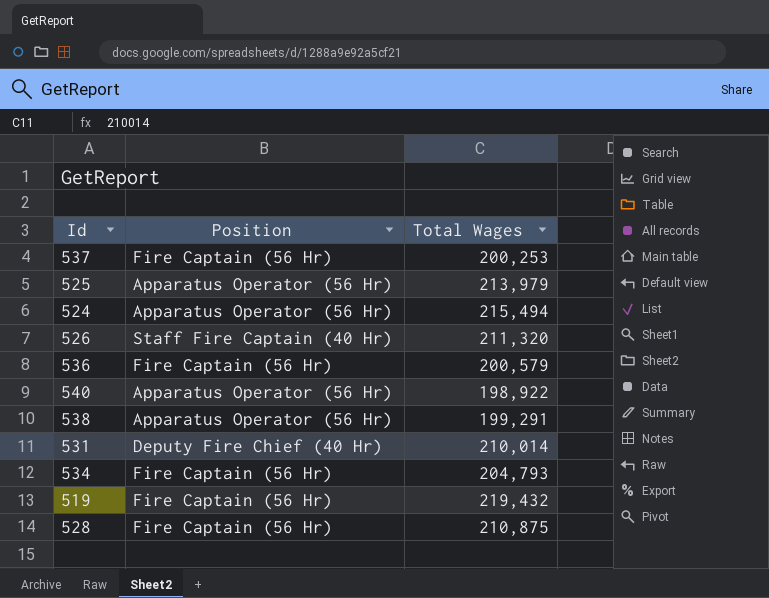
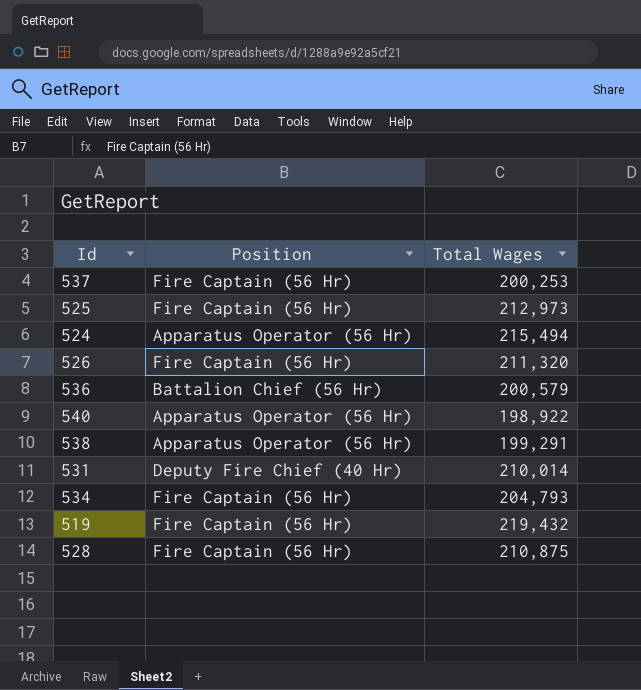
525 | Position: Apparatus Operator (56 Hr) -> Fire Captain (56 Hr)
525 | Total Wages: 213,979 -> 212,973
526 | Position: Staff Fire Captain (40 Hr) -> Fire Captain (56 Hr)
536 | Position: Fire Captain (56 Hr) -> Battalion Chief (56 Hr)

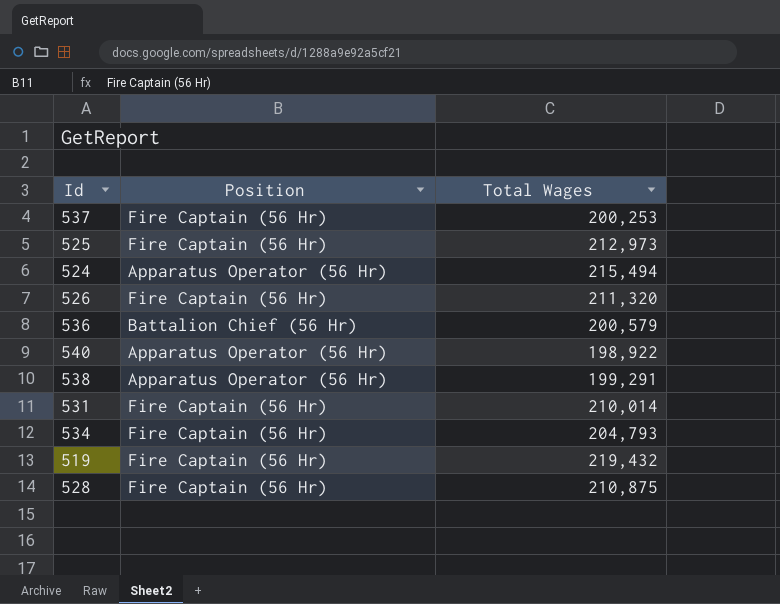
531 | Position: Deputy Fire Chief (40 Hr) -> Fire Captain (56 Hr)

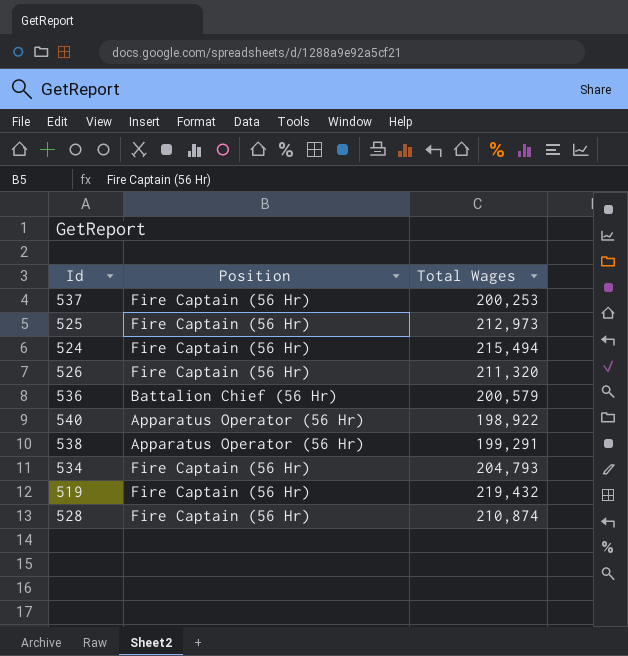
row 531: Fire Captain (56 Hr) | 210,014 -> none
524 | Position: Apparatus Operator (56 Hr) -> Fire Captain (56 Hr)
528 | Total Wages: 210,875 -> 210,874

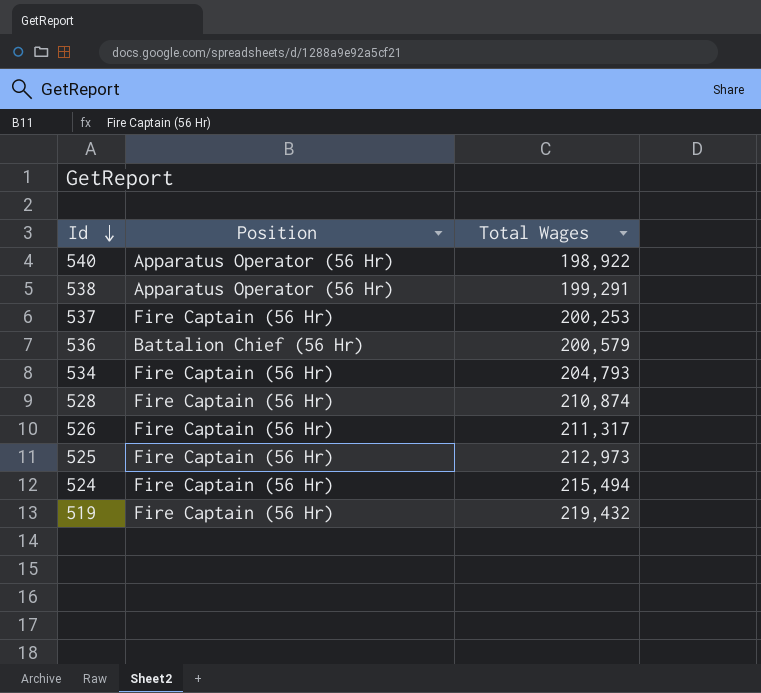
row order: none -> Id descending
526 | Total Wages: 211,320 -> 211,317

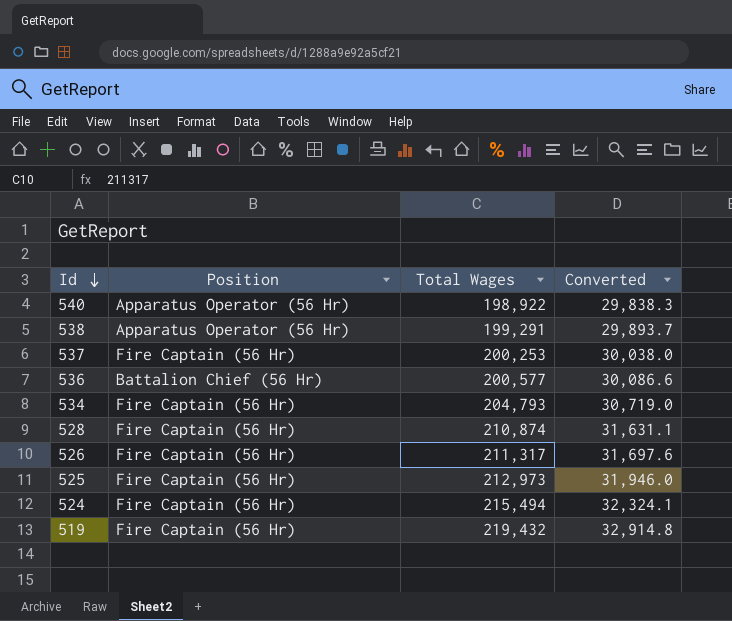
column Converted | formula: none -> [Total Wages] * 0.15
536 | Total Wages: 200,579 -> 200,577

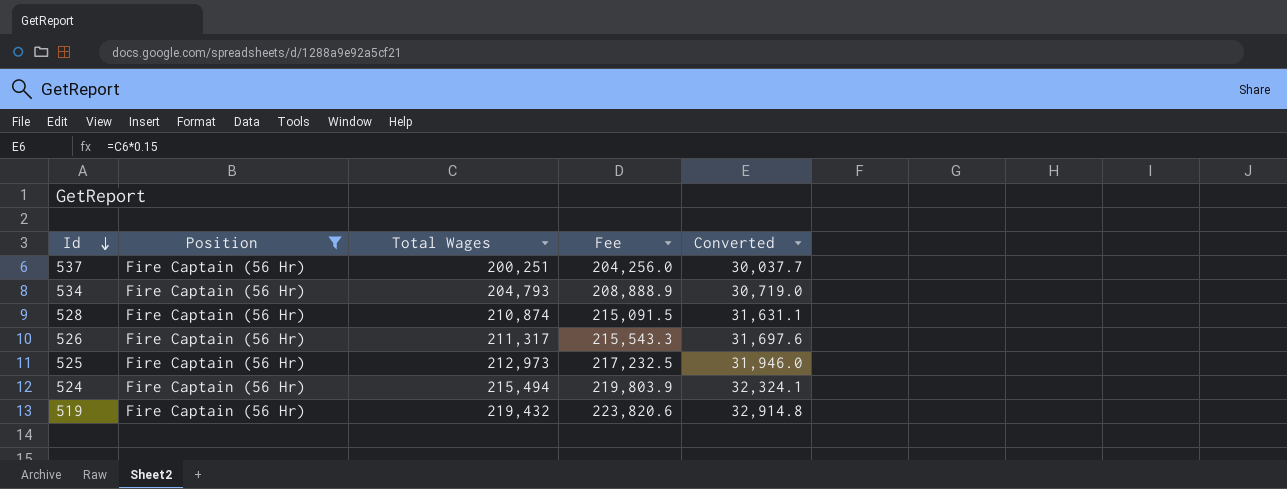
filter: none -> Position = Fire Captain (56 Hr)
column Fee | formula: none -> [Total Wages] * 1.02
537 | Total Wages: 200,253 -> 200,251
537 | Converted: 30,038.0 -> 30,037.7

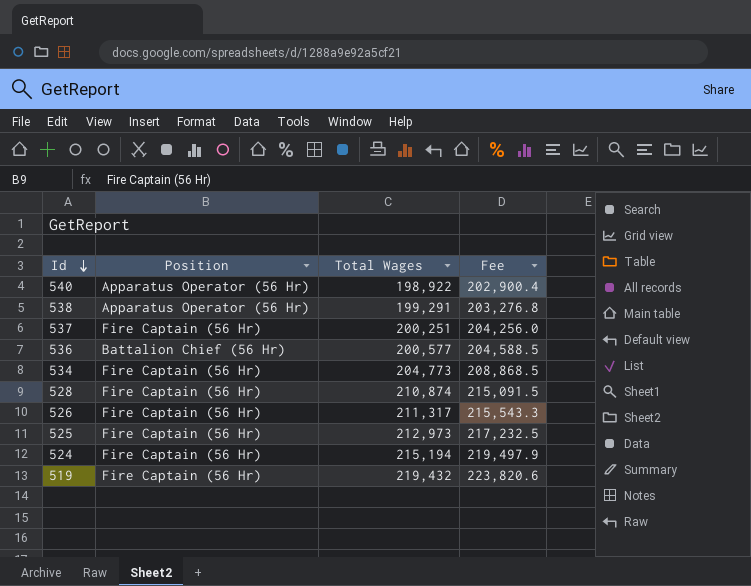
filter: Position = Fire Captain (56 Hr) -> none
column Converted | formula: [Total Wages] * 0.15 -> none
534 | Total Wages: 204,793 -> 204,773
534 | Fee: 208,888.9 -> 208,868.5
524 | Total Wages: 215,494 -> 215,194
524 | Fee: 219,803.9 -> 219,497.9

